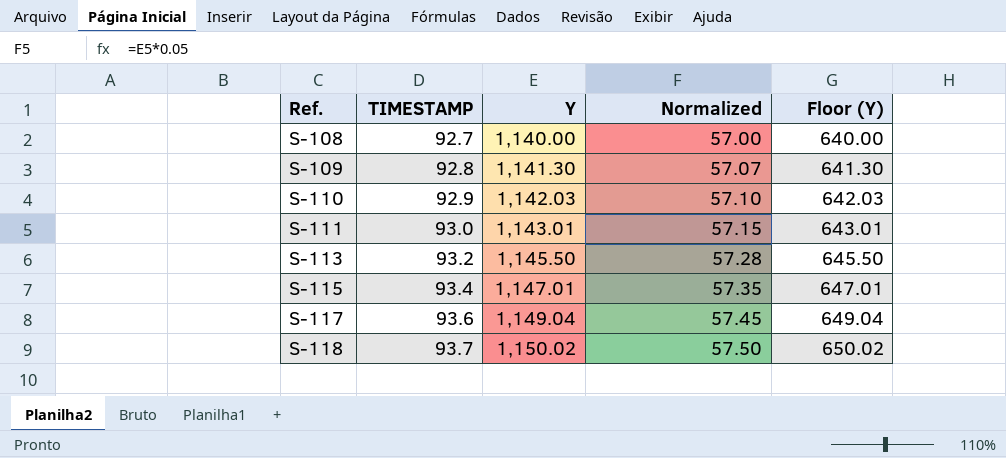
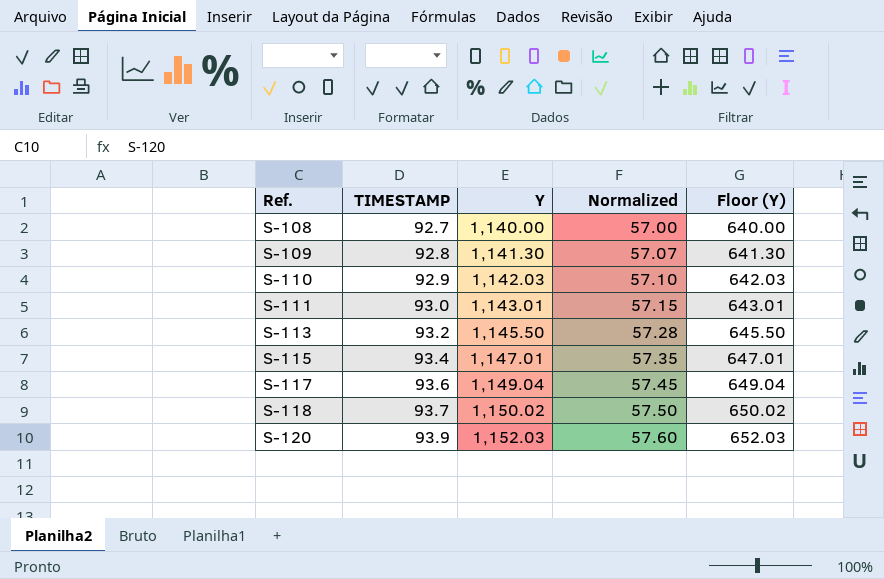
row S-120: none -> 93.9 | 1,152.03 | 57.60 | 652.03

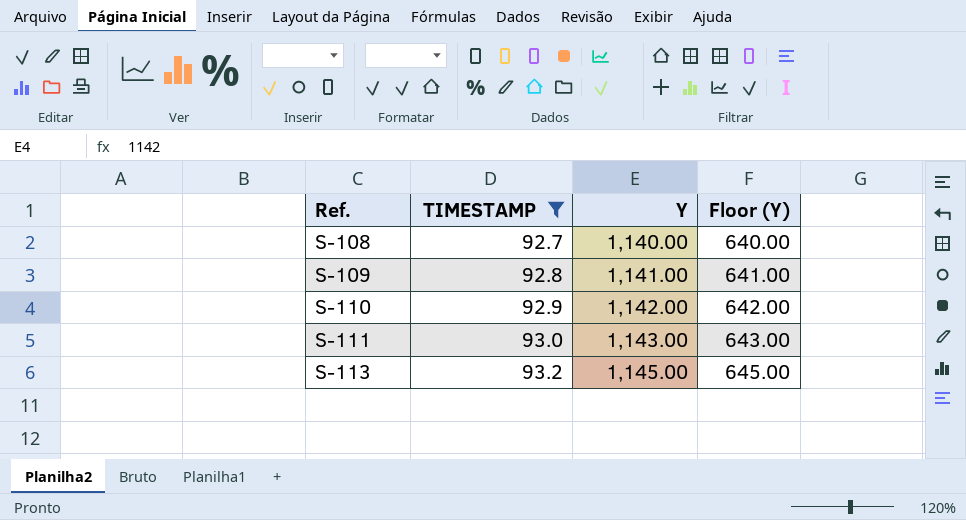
filter: none -> TIMESTAMP <= 93.2
column Normalized | formula: [Y] * 0.05 -> none
S-109 | Y: 1,141.30 -> 1,141.00
S-109 | Floor (Y): 641.30 -> 641.00
S-110 | Y: 1,142.03 -> 1,142.00
S-110 | Floor (Y): 642.03 -> 642.00
S-111 | Y: 1,143.01 -> 1,143.00
S-111 | Floor (Y): 643.01 -> 643.00
S-113 | Y: 1,145.50 -> 1,145.00
S-113 | Floor (Y): 645.50 -> 645.00

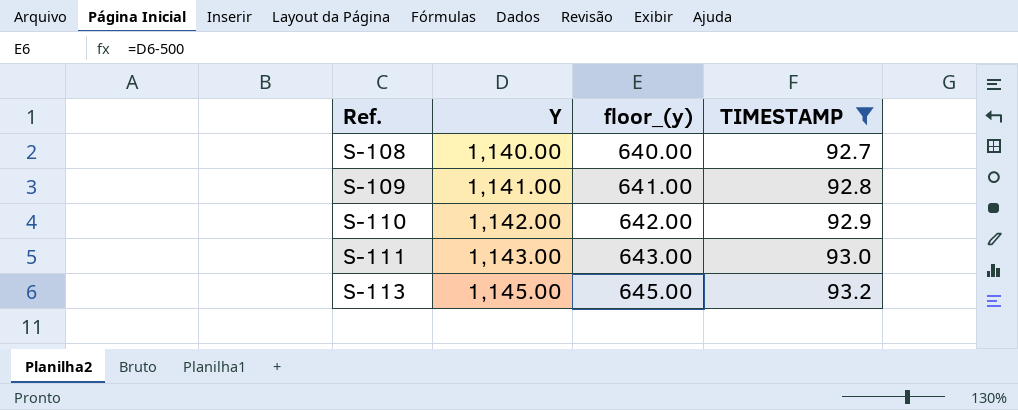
column name: Floor (Y) -> floor_(y)
column TIMESTAMP | position: 2 -> 4

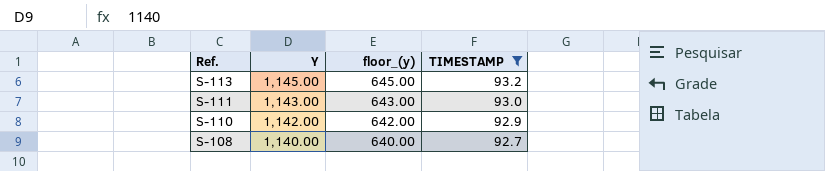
row order: Ref. ascending -> Ref. descending
row S-109: 1,141.00 | 641.00 | 92.8 -> none

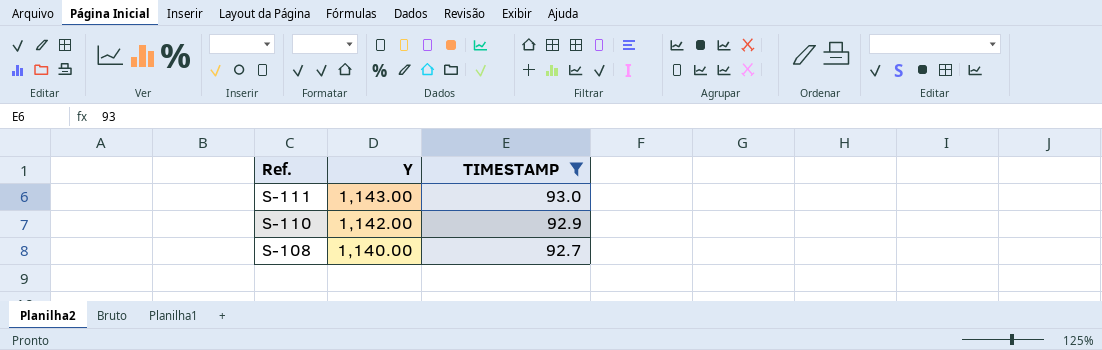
column floor_(y) | formula: [Y] - 500 -> none
row S-113: 1,145.00 | 645.00 | 93.2 -> none

